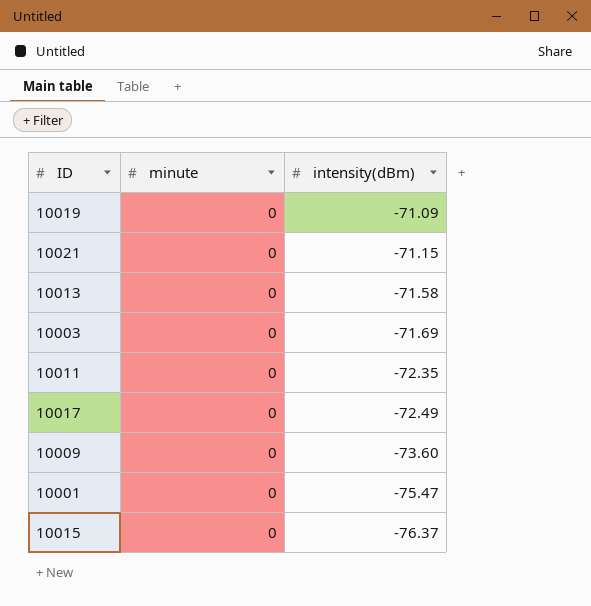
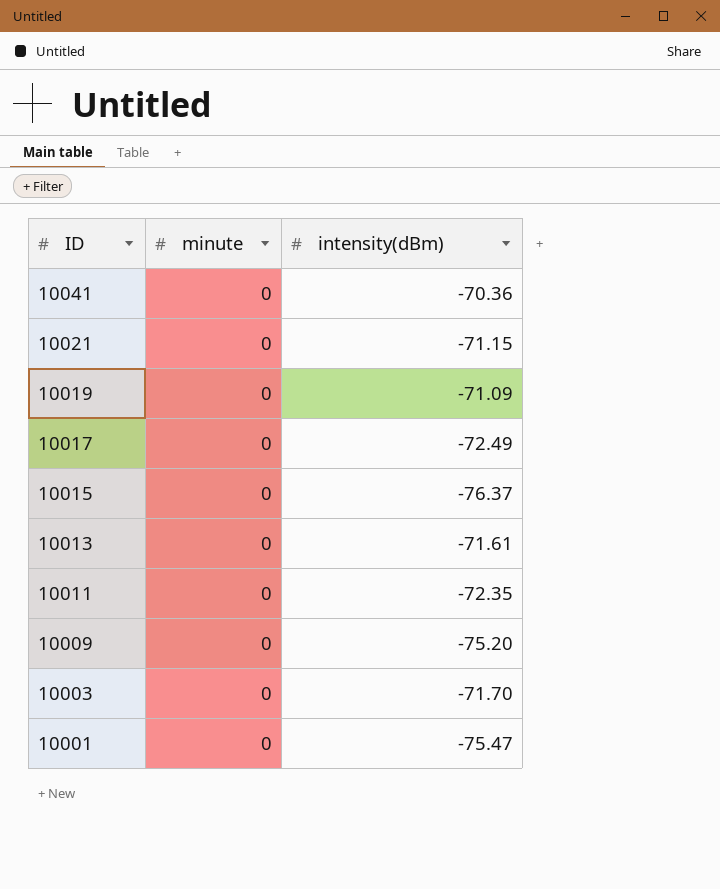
row order: intensity(dBm) descending -> ID descending
row 10041: none -> 0 | -70.36
10013 | intensity(dBm): -71.58 -> -71.61
10009 | intensity(dBm): -73.60 -> -75.20
10003 | intensity(dBm): -71.69 -> -71.70

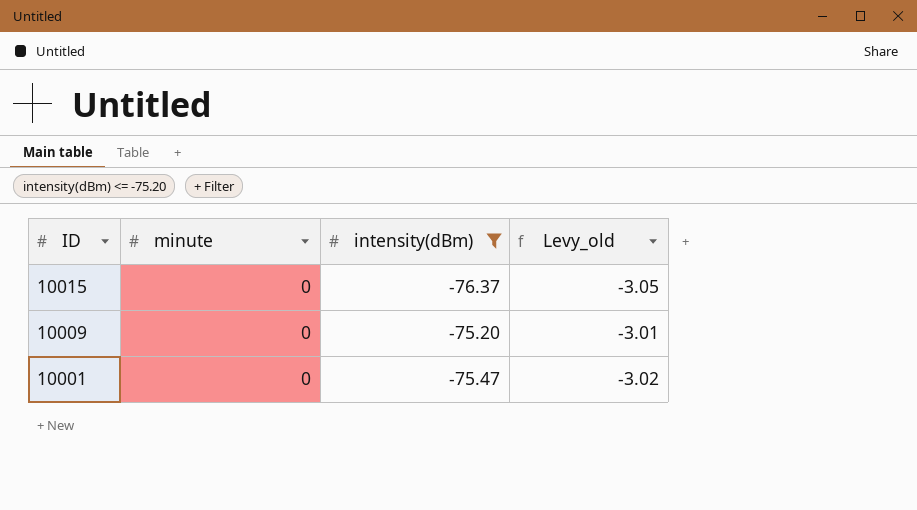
filter: none -> intensity(dBm) <= -75.20
column Levy_old | formula: none -> [intensity(dBm)] * 0.04

